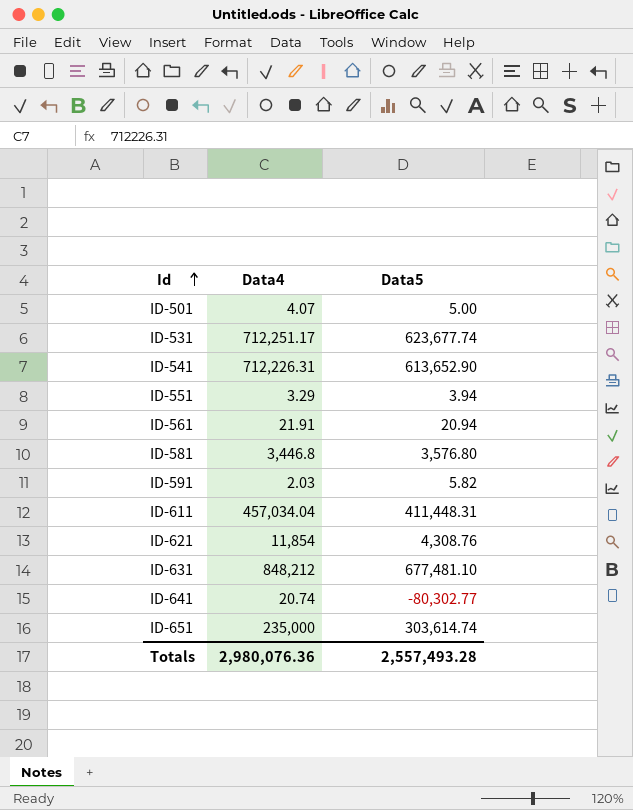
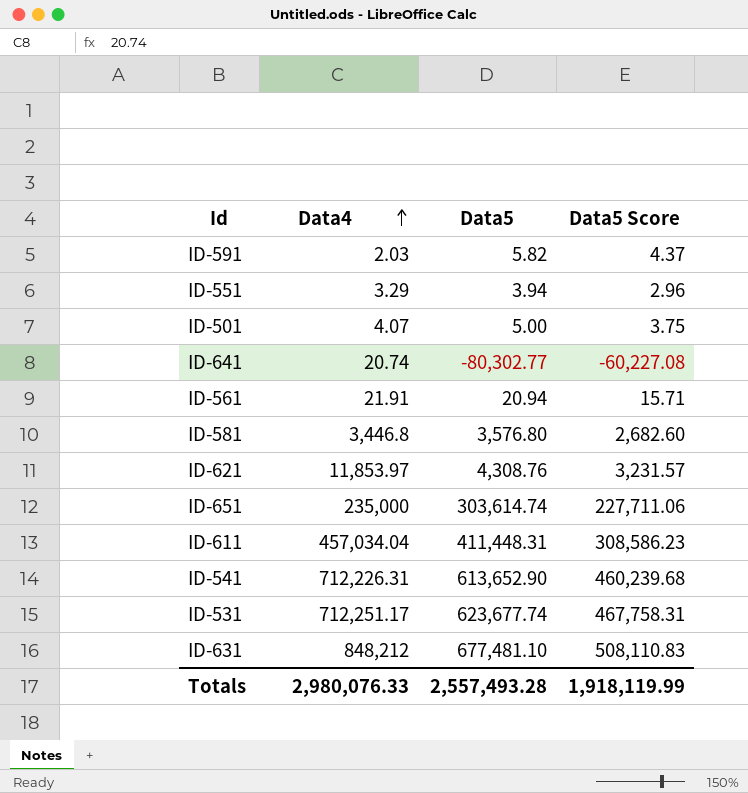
row order: Id ascending -> Data4 ascending
column Data5 Score | formula: none -> [Data5] * 0.75
ID-621 | Data4: 11,854 -> 11,853.97
Totals | Data4: 2,980,076.36 -> 2,980,076.33

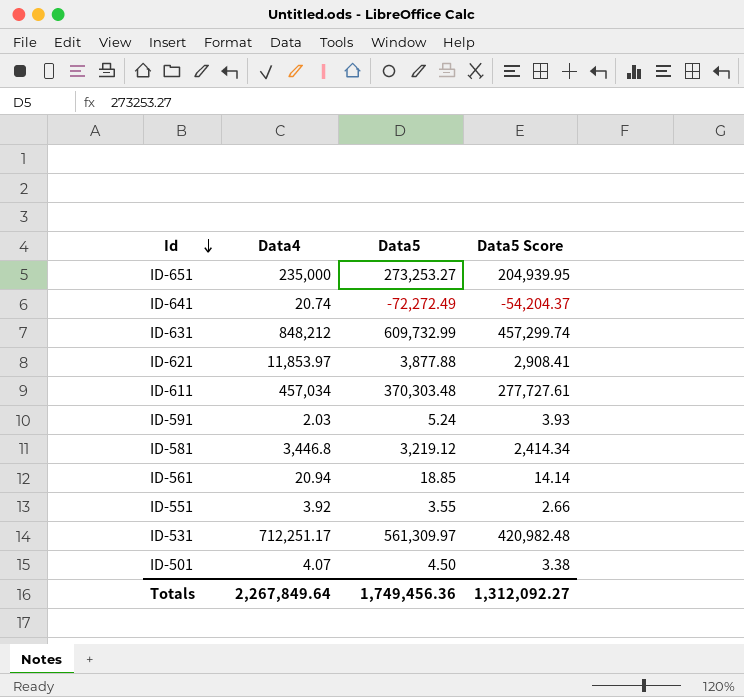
row order: Data4 ascending -> Id descending
row ID-541: 712,226.31 | 613,652.90 | 460,239.68 -> none
ID-651 | Data5: 303,614.74 -> 273,253.27
ID-651 | Data5 Score: 227,711.06 -> 204,939.95
ID-641 | Data5: -80,302.77 -> -72,272.49
ID-641 | Data5 Score: -60,227.08 -> -54,204.37
ID-631 | Data5: 677,481.10 -> 609,732.99
ID-631 | Data5 Score: 508,110.83 -> 457,299.74
ID-621 | Data5: 4,308.76 -> 3,877.88
ID-621 | Data5 Score: 3,231.57 -> 2,908.41
ID-611 | Data4: 457,034.04 -> 457,034
ID-611 | Data5: 411,448.31 -> 370,303.48
ID-611 | Data5 Score: 308,586.23 -> 277,727.61
ID-591 | Data5: 5.82 -> 5.24
ID-591 | Data5 Score: 4.37 -> 3.93
ID-581 | Data5: 3,576.80 -> 3,219.12
ID-581 | Data5 Score: 2,682.60 -> 2,414.34
ID-561 | Data4: 21.91 -> 20.94
ID-561 | Data5: 20.94 -> 18.85
ID-561 | Data5 Score: 15.71 -> 14.14
ID-551 | Data4: 3.29 -> 3.92
ID-551 | Data5: 3.94 -> 3.55
ID-551 | Data5 Score: 2.96 -> 2.66
ID-531 | Data5: 623,677.74 -> 561,309.97
ID-531 | Data5 Score: 467,758.31 -> 420,982.48
ID-501 | Data5: 5.00 -> 4.50
ID-501 | Data5 Score: 3.75 -> 3.38
Totals | Data4: 2,980,076.33 -> 2,267,849.64
Totals | Data5: 2,557,493.28 -> 1,749,456.36
Totals | Data5 Score: 1,918,119.99 -> 1,312,092.27

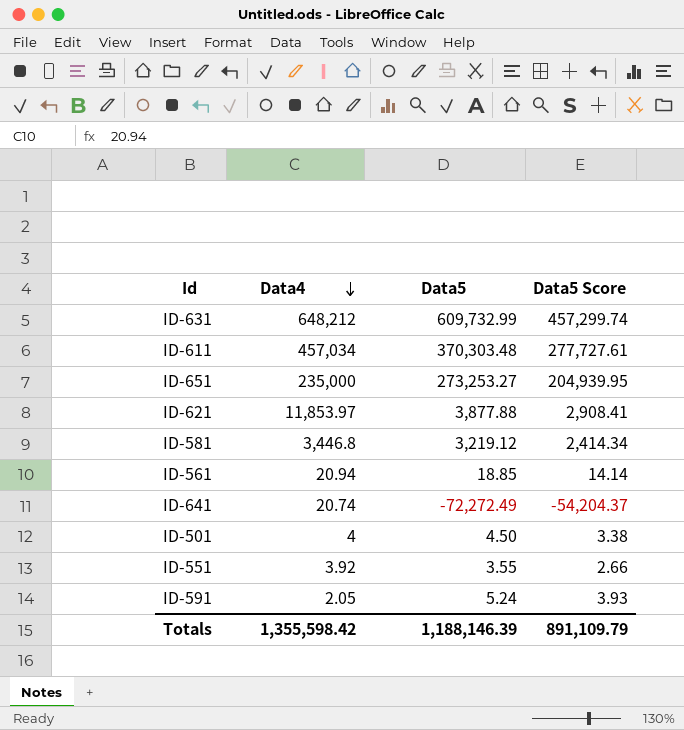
row order: Id descending -> Data4 descending
row ID-531: 712,251.17 | 561,309.97 | 420,982.48 -> none
ID-631 | Data4: 848,212 -> 648,212
ID-501 | Data4: 4.07 -> 4
ID-591 | Data4: 2.03 -> 2.05
Totals | Data4: 2,267,849.64 -> 1,355,598.42
Totals | Data5: 1,749,456.36 -> 1,188,146.39
Totals | Data5 Score: 1,312,092.27 -> 891,109.79

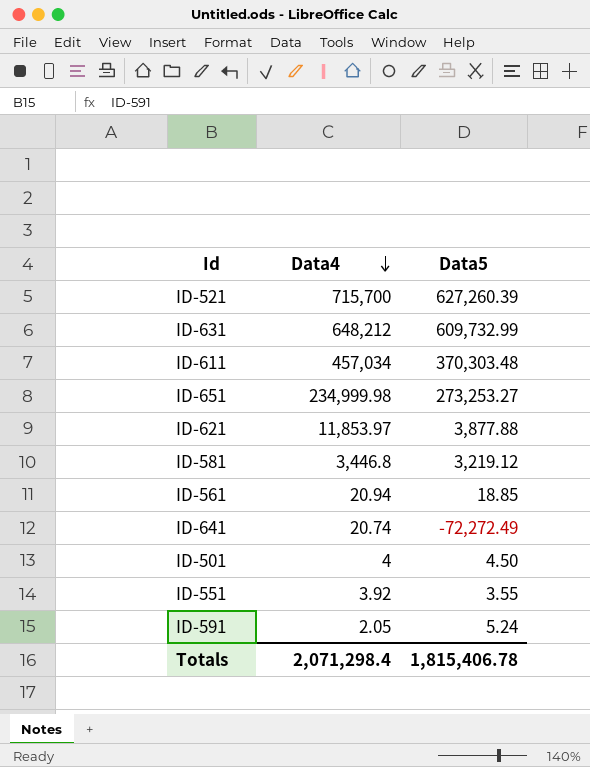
column Data5 Score | formula: [Data5] * 0.75 -> none
row ID-521: none -> 715,700 | 627,260.39
ID-651 | Data4: 235,000 -> 234,999.98
Totals | Data4: 1,355,598.42 -> 2,071,298.4
Totals | Data5: 1,188,146.39 -> 1,815,406.78

